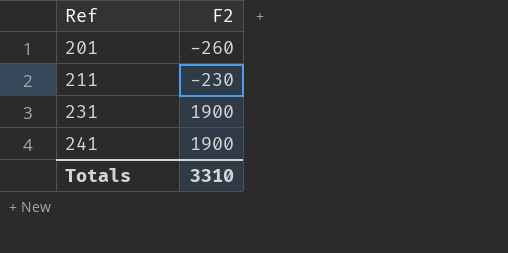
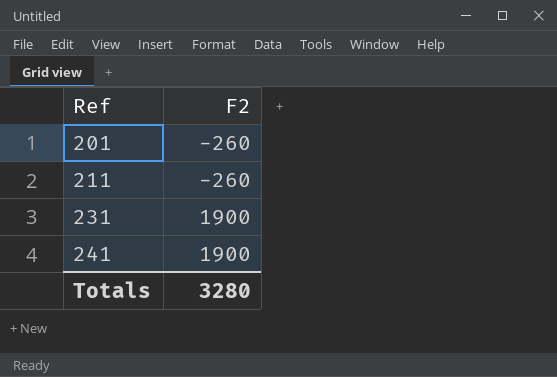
211 | F2: -230 -> -260
Totals | F2: 3310 -> 3280

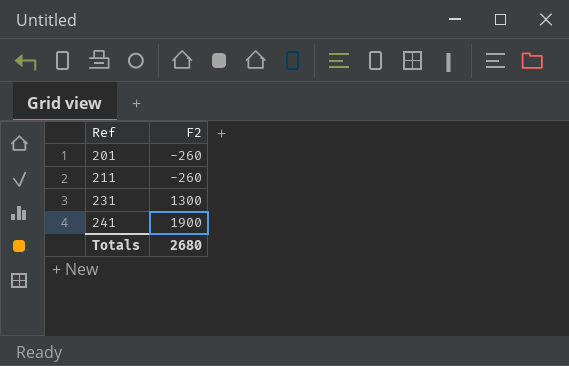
231 | F2: 1900 -> 1300
Totals | F2: 3280 -> 2680

